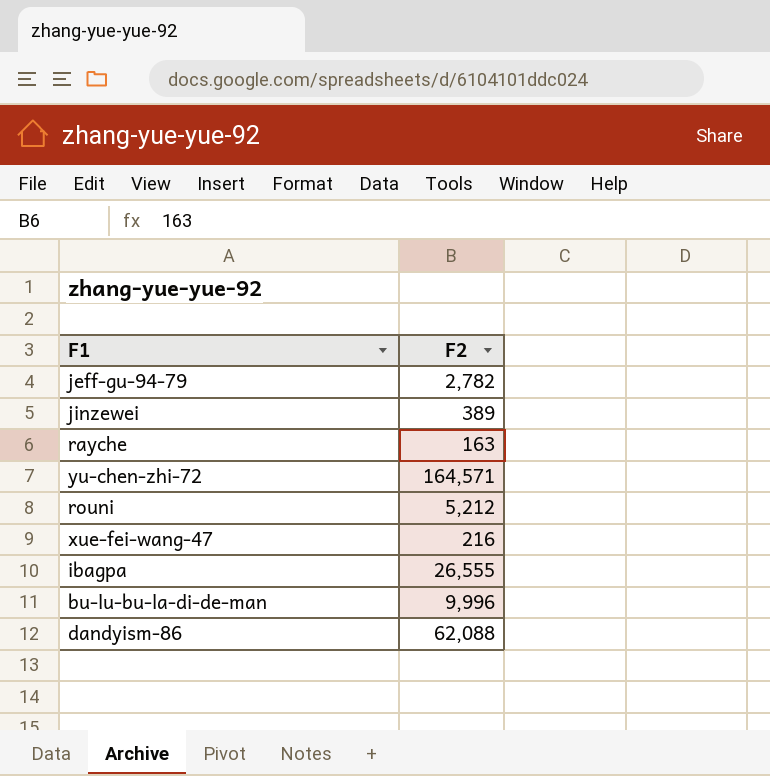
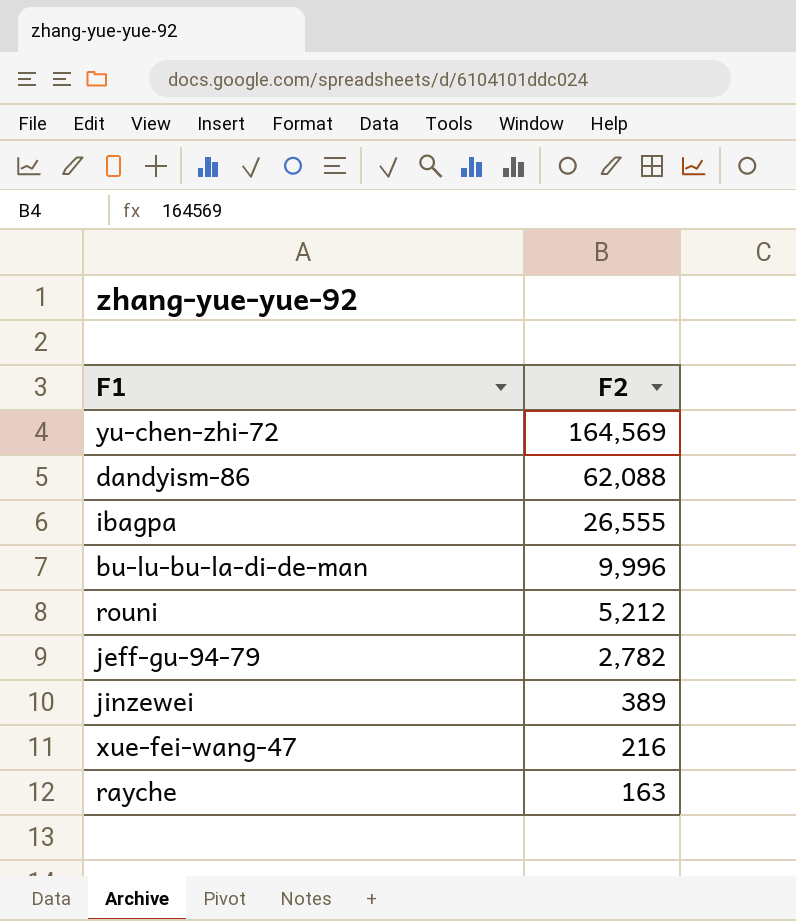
row order: none -> F2 descending
yu-chen-zhi-72 | F2: 164,571 -> 164,569

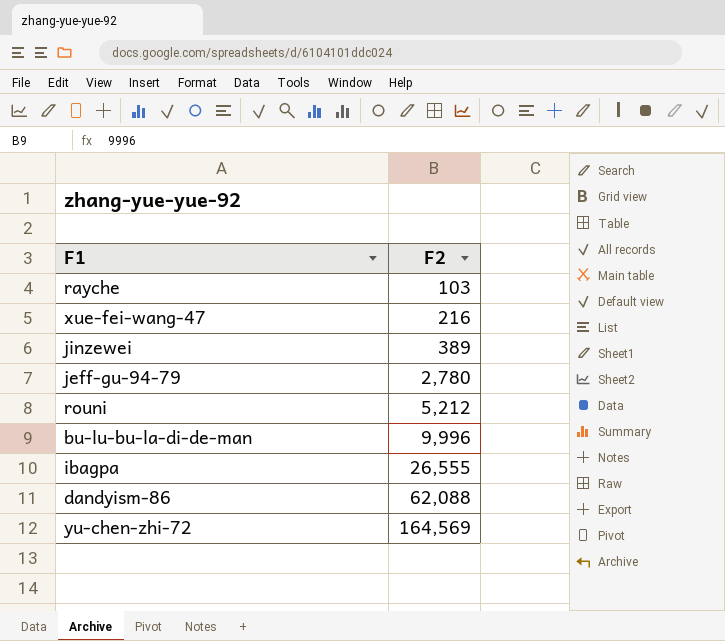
row order: F2 descending -> F2 ascending
rayche | F2: 163 -> 103
jeff-gu-94-79 | F2: 2,782 -> 2,780

